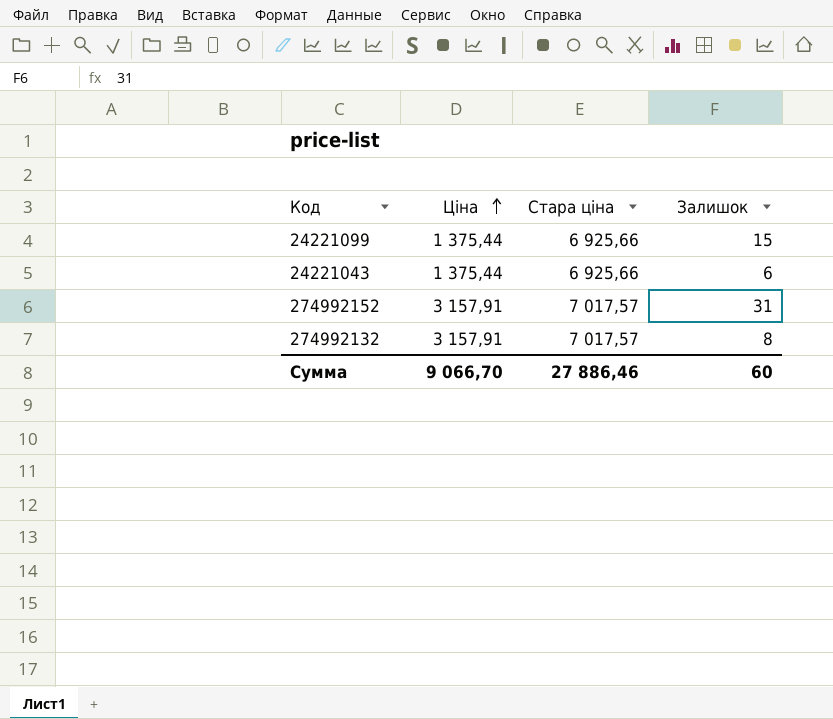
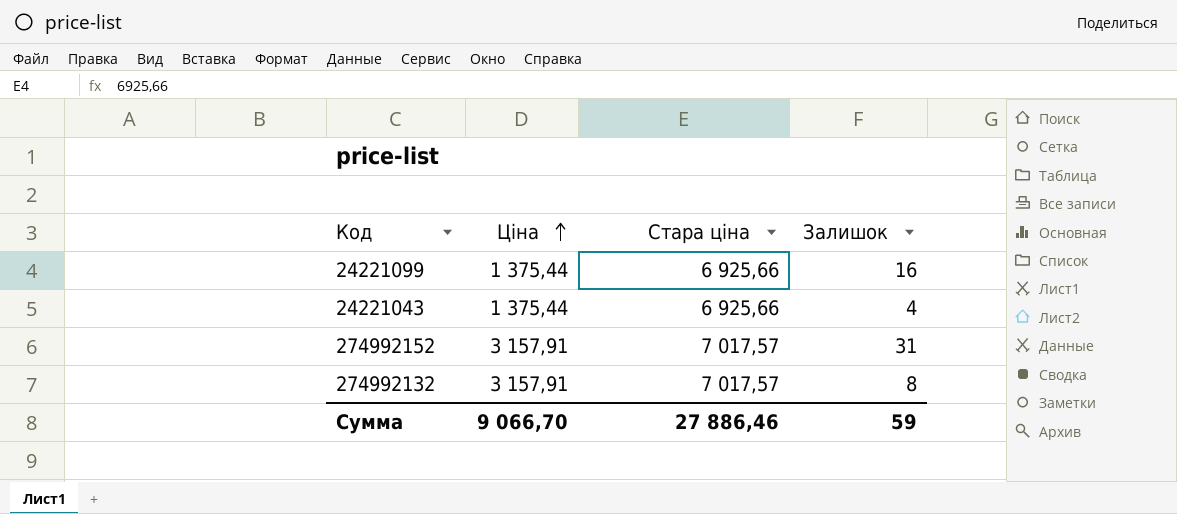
24221099 | Залишок: 15 -> 16
24221043 | Залишок: 6 -> 4
Сумма | Залишок: 60 -> 59

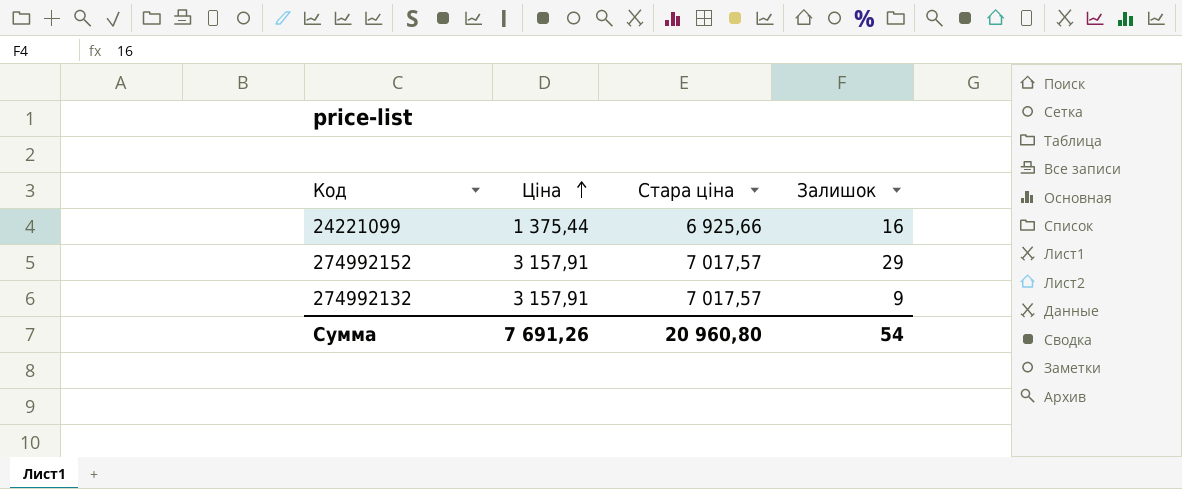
row 24221043: 1 375,44 | 6 925,66 | 4 -> none
274992152 | Залишок: 31 -> 29
274992132 | Залишок: 8 -> 9
Сумма | Ціна: 9 066,70 -> 7 691,26
Сумма | Стара ціна: 27 886,46 -> 20 960,80
Сумма | Залишок: 59 -> 54

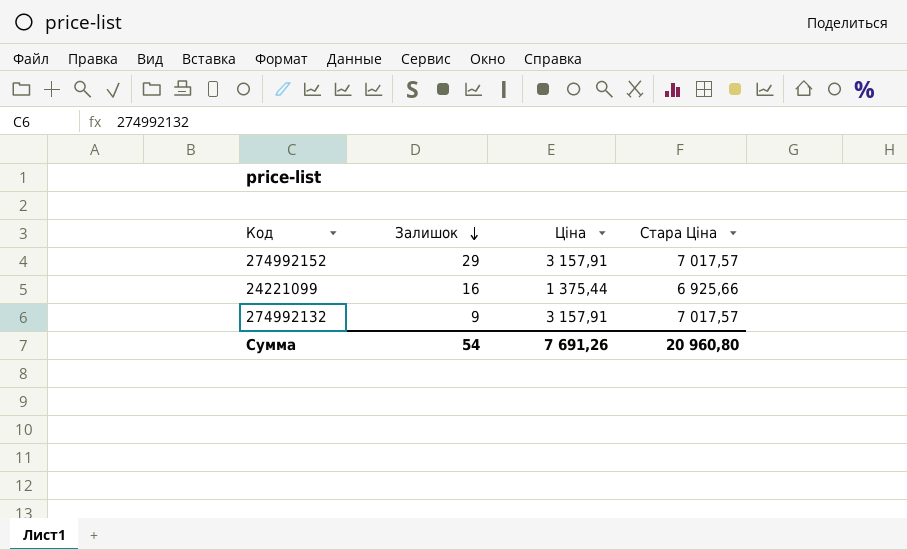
row order: Ціна ascending -> Залишок descending
column Залишок | position: 4 -> 2
column name: Стара ціна -> Стара Ціна

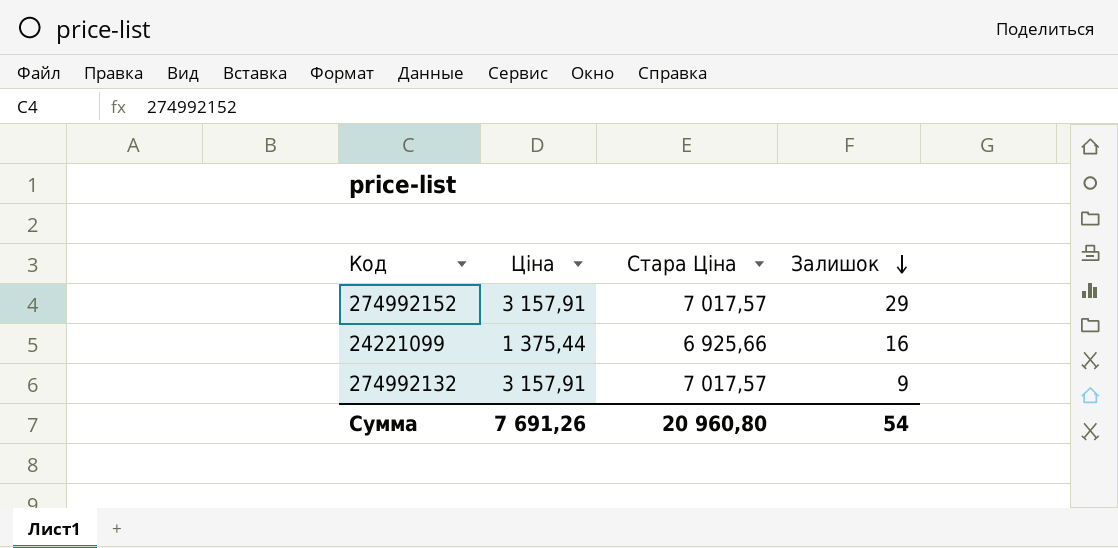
column Залишок | position: 2 -> 4

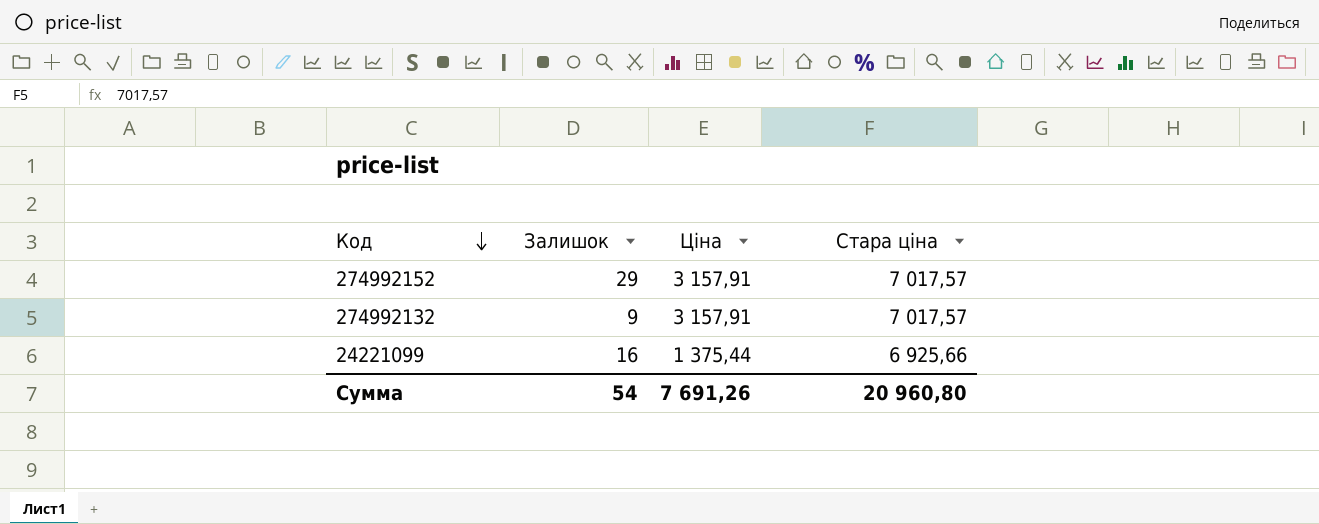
row order: Залишок descending -> Код descending
column Залишок | position: 4 -> 2
column name: Стара Ціна -> Стара ціна

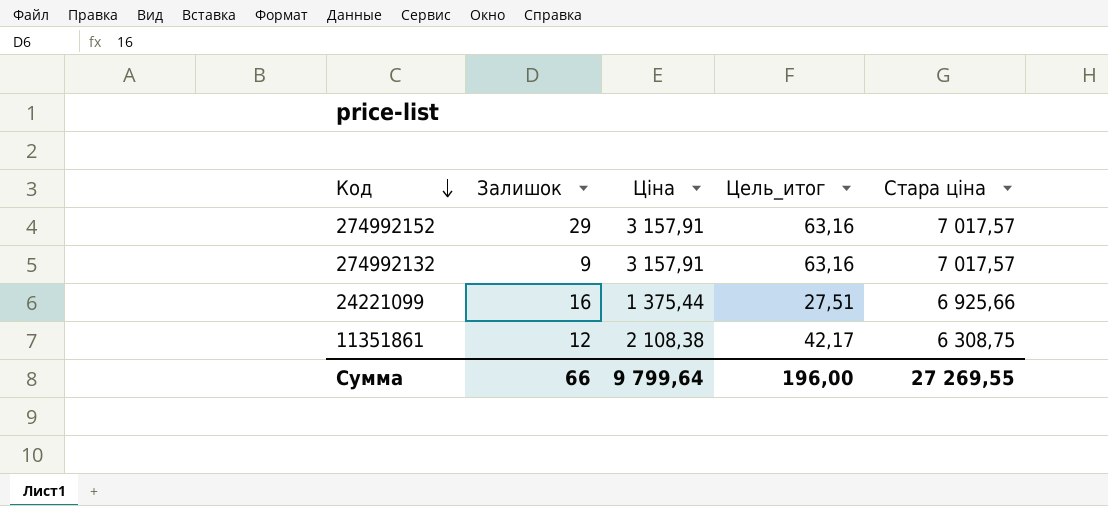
column Цель_итог | formula: none -> [Ціна] * 0,02
row 11351861: none -> 12 | 2 108,38 | 42,17 | 6 308,75
Сумма | Залишок: 54 -> 66
Сумма | Ціна: 7 691,26 -> 9 799,64
Сумма | Стара ціна: 20 960,80 -> 27 269,55

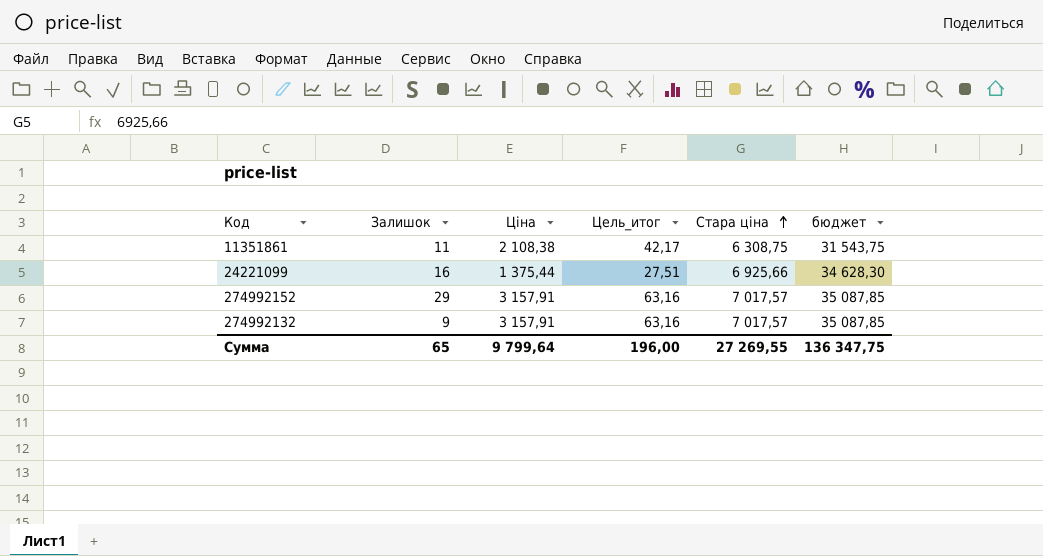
row order: Код descending -> Стара ціна ascending
column бюджет | formula: none -> [Стара ціна] * 5
11351861 | Залишок: 12 -> 11
Сумма | Залишок: 66 -> 65

